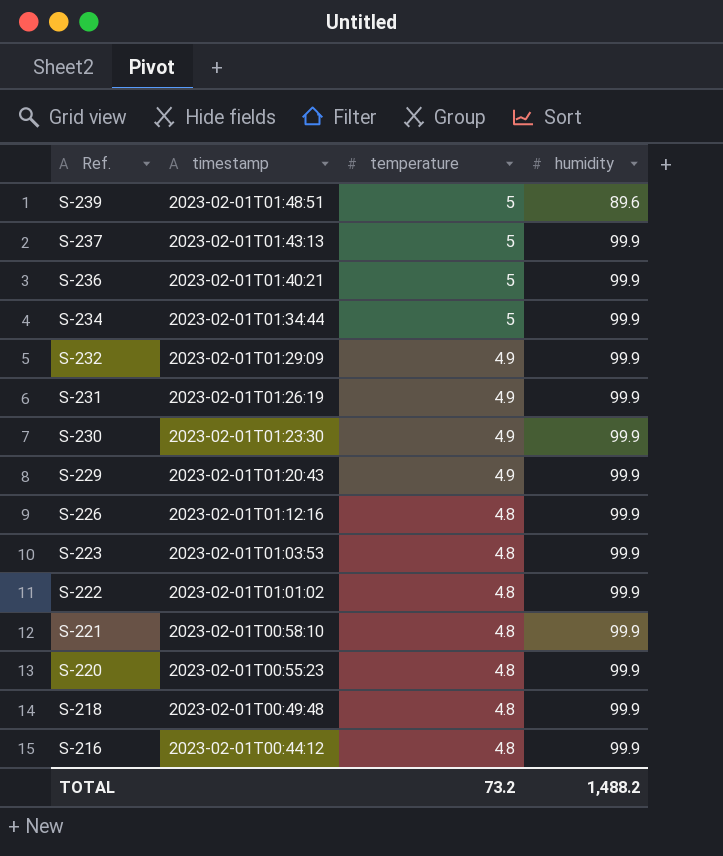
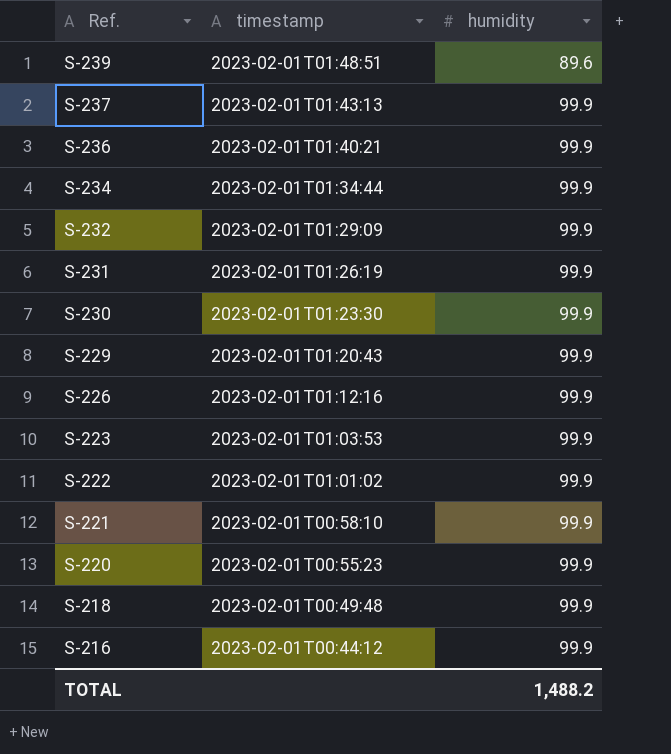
column temperature | position: 3 -> none

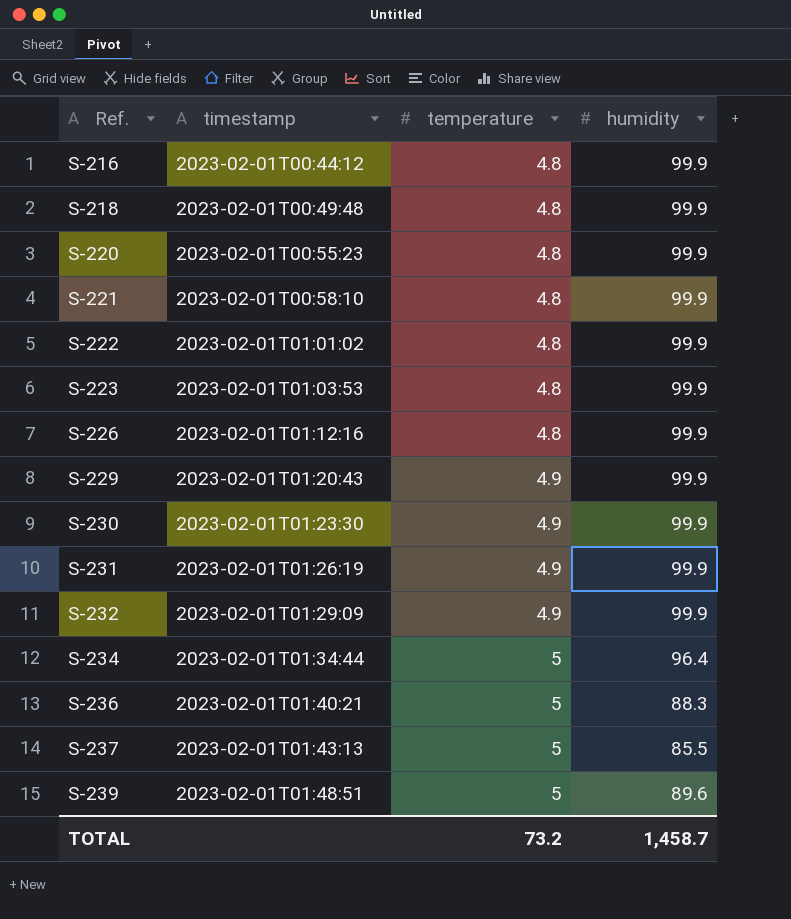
row order: Ref. descending -> Ref. ascending
column temperature | position: none -> 3
S-234 | humidity: 99.9 -> 96.4
S-236 | humidity: 99.9 -> 88.3
S-237 | humidity: 99.9 -> 85.5
TOTAL | humidity: 1,488.2 -> 1,458.7

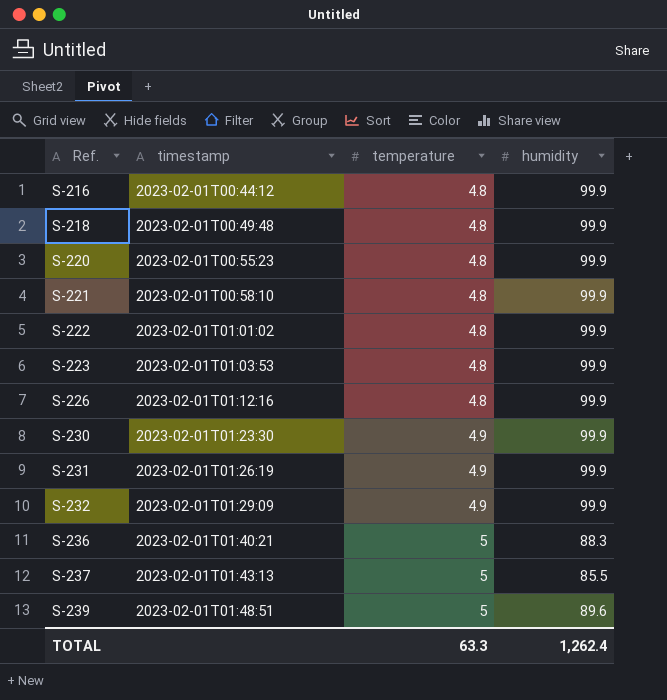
row S-229: 2023-02-01T01:20:43 | 4.9 | 99.9 -> none
row S-234: 2023-02-01T01:34:44 | 5 | 96.4 -> none
TOTAL | temperature: 73.2 -> 63.3
TOTAL | humidity: 1,458.7 -> 1,262.4

